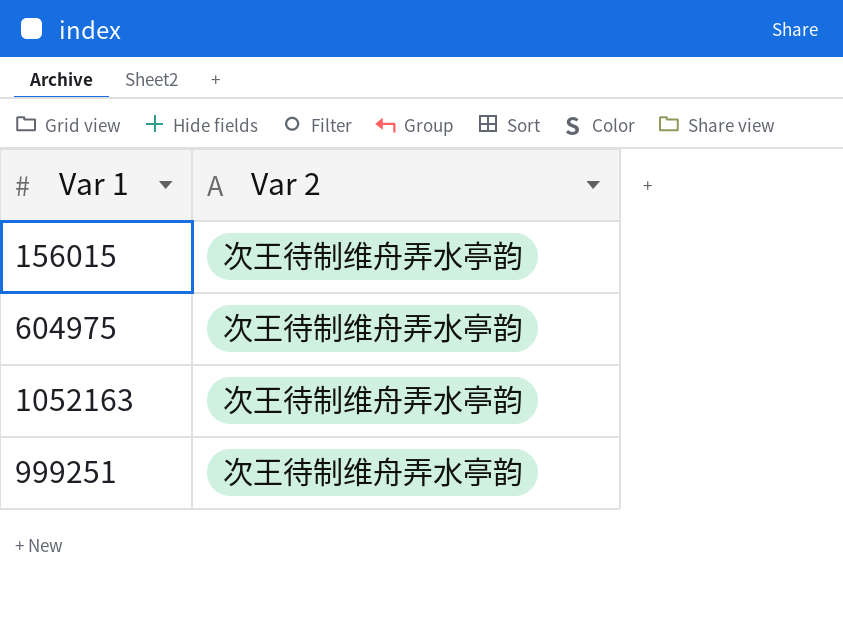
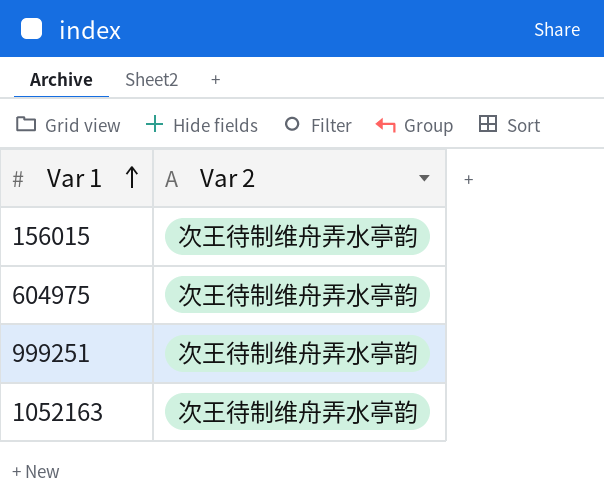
row order: none -> Var 1 ascending

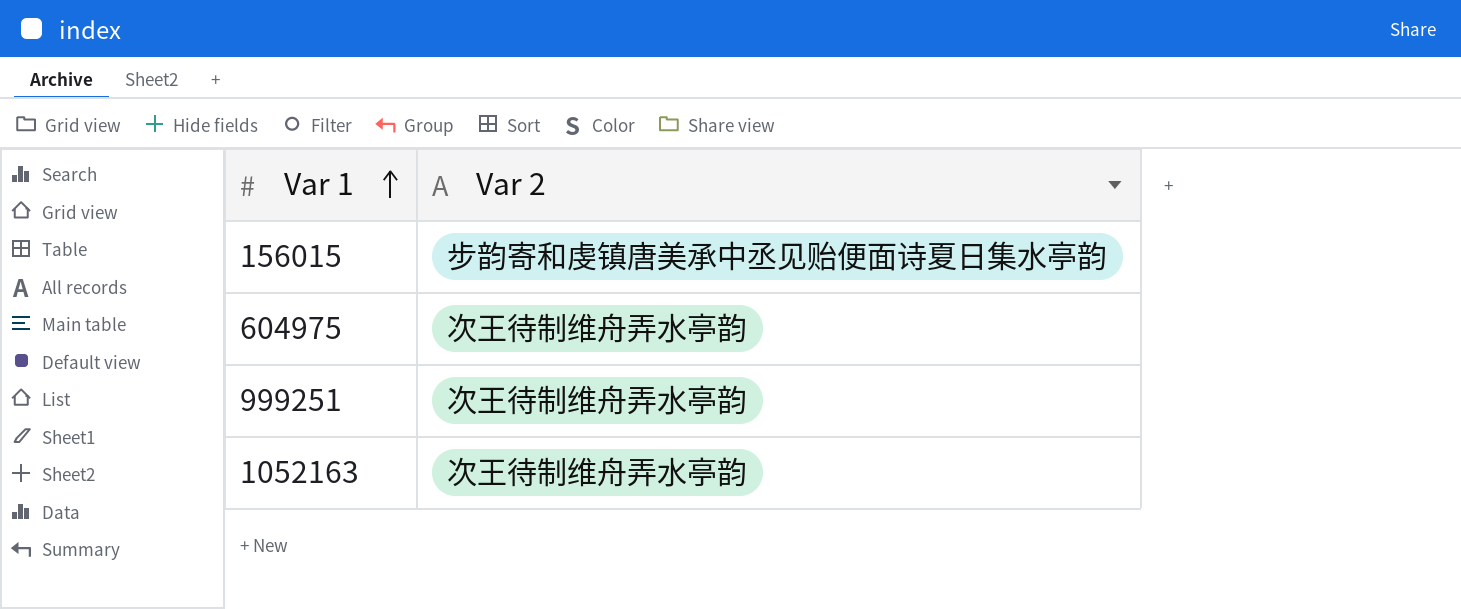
156015 | Var 2: 次王待制维舟弄水亭韵 -> 步韵寄和虔镇唐美承中丞见贻便面诗夏日集水亭韵

